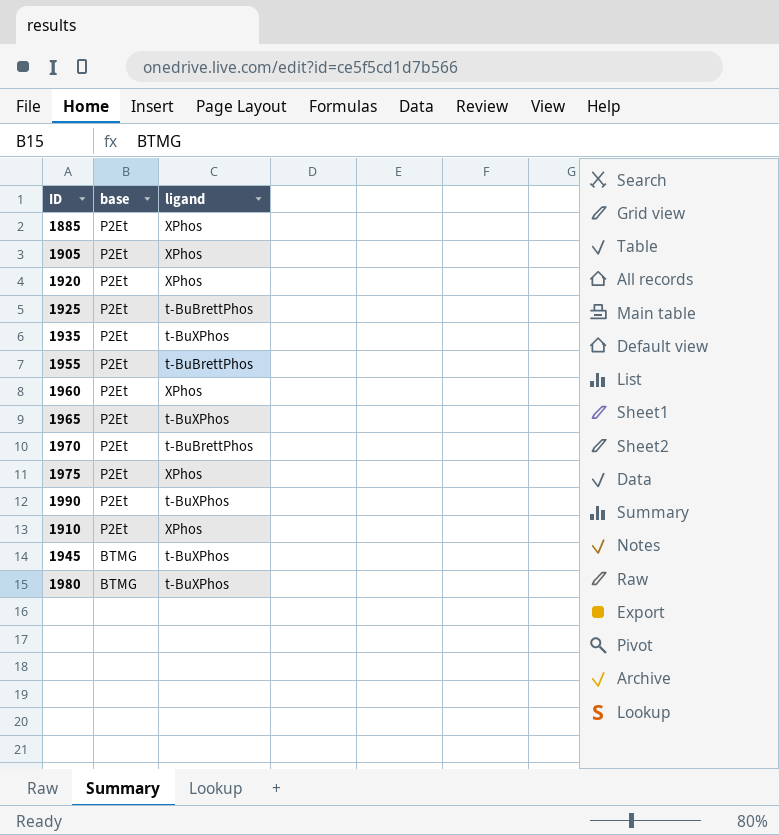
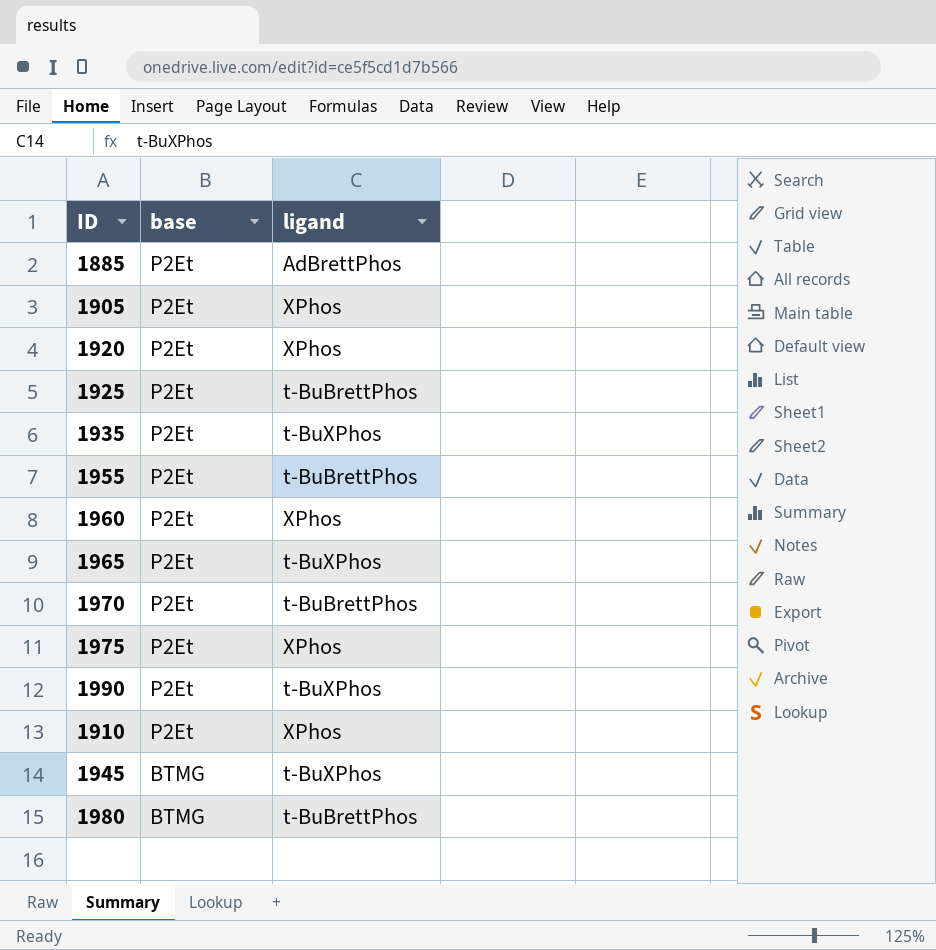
1885 | ligand: XPhos -> AdBrettPhos
1980 | ligand: t-BuXPhos -> t-BuBrettPhos

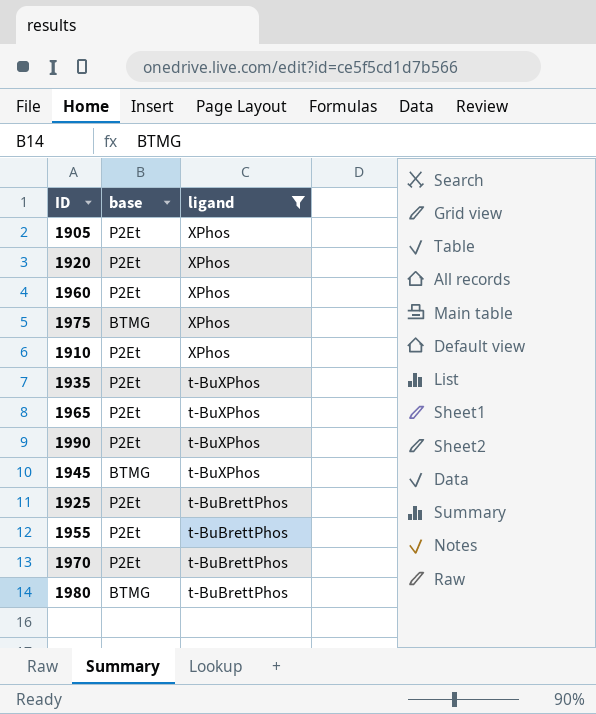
filter: none -> ligand != AdBrettPhos
row order: base descending -> ligand descending
1975 | base: P2Et -> BTMG

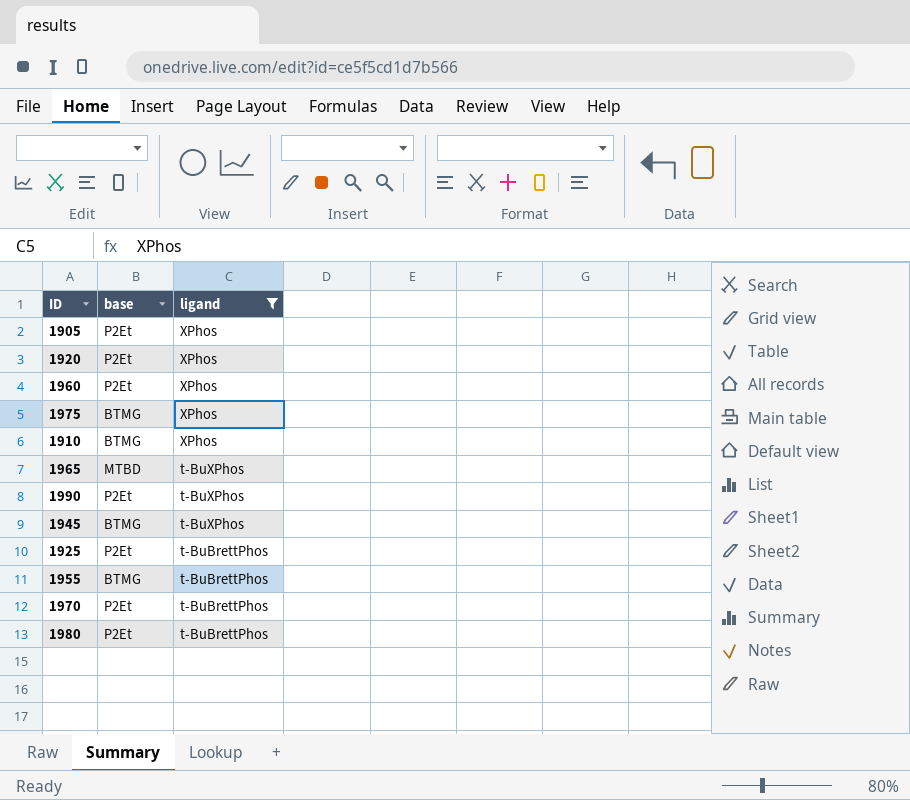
row 1935: P2Et | t-BuXPhos -> none
1910 | base: P2Et -> BTMG
1965 | base: P2Et -> MTBD
1955 | base: P2Et -> BTMG
1980 | base: BTMG -> P2Et

